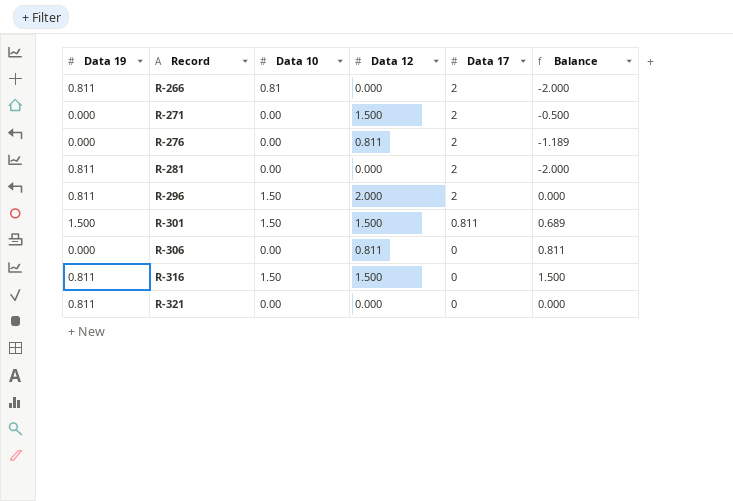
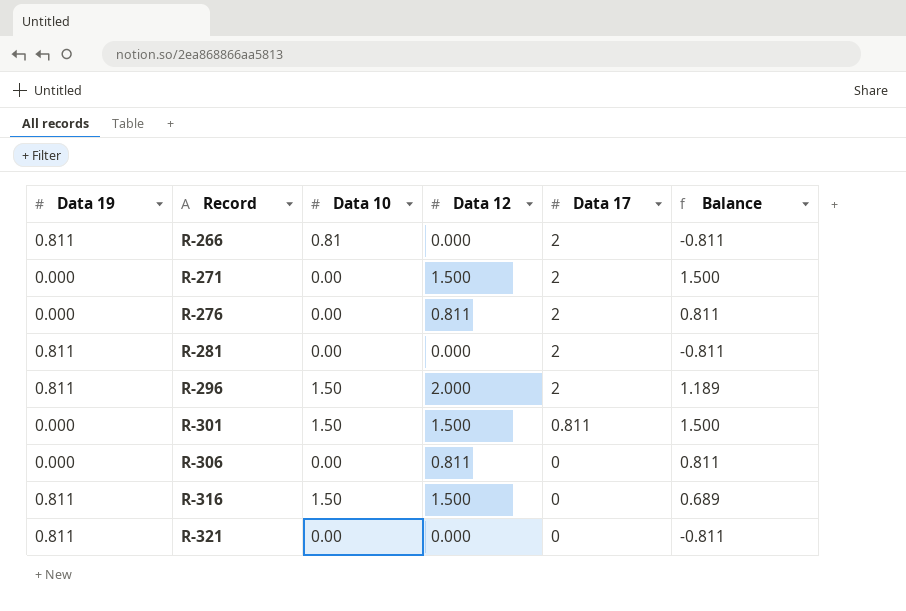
column Balance | formula: [Data 12] - [Data 17] -> [Data 12] - [Data 19]
R-301 | Data 19: 1.500 -> 0.000

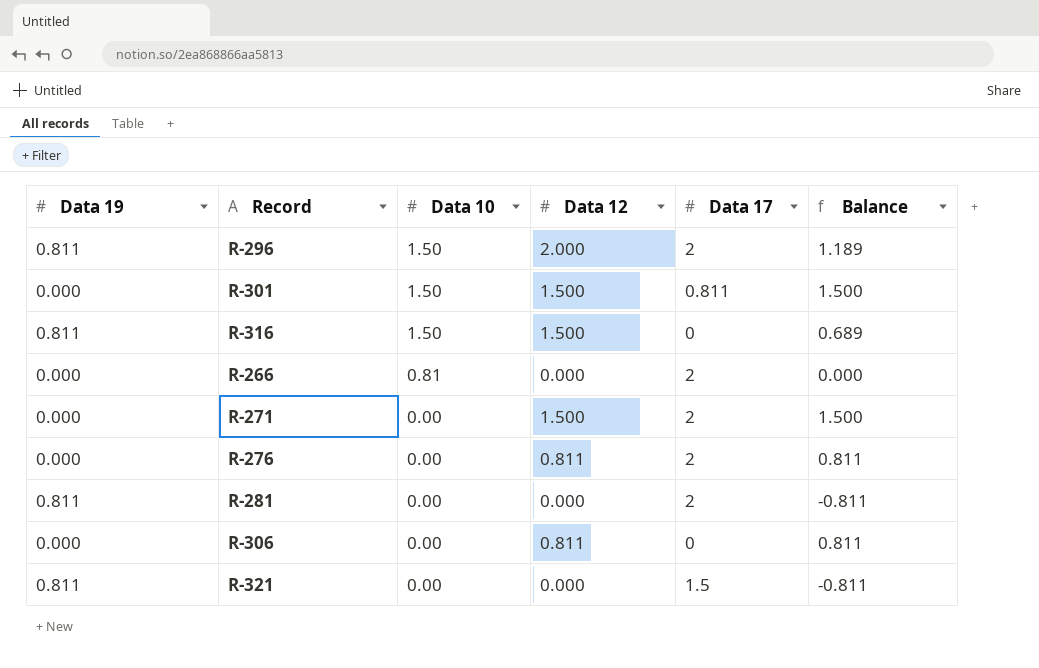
row order: Record ascending -> Data 10 descending
R-266 | Data 19: 0.811 -> 0.000
R-266 | Balance: -0.811 -> 0.000
R-321 | Data 17: 0 -> 1.5

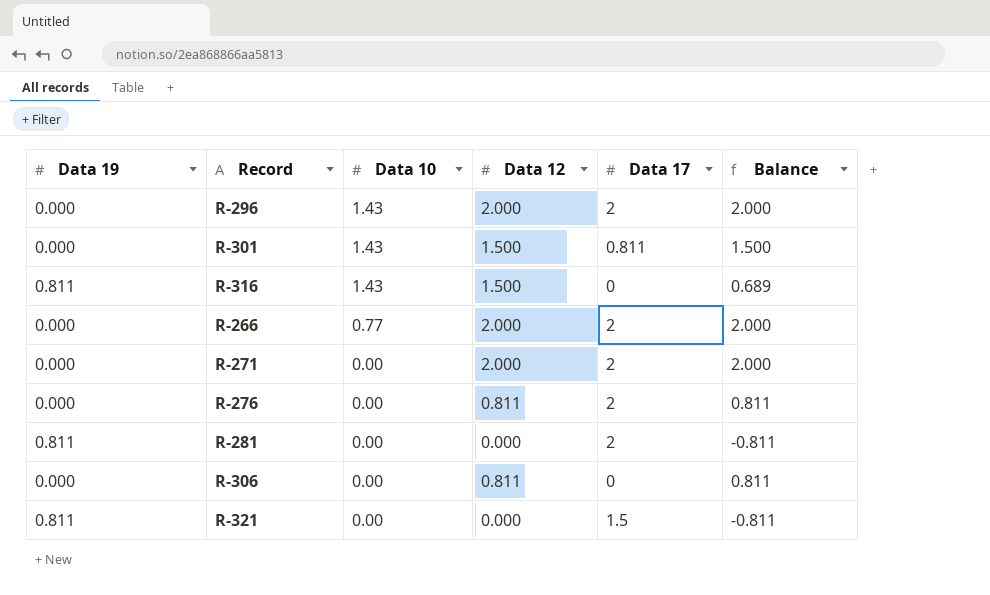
R-296 | Data 19: 0.811 -> 0.000
R-296 | Data 10: 1.50 -> 1.43
R-296 | Balance: 1.189 -> 2.000
R-301 | Data 10: 1.50 -> 1.43
R-316 | Data 10: 1.50 -> 1.43
R-266 | Data 10: 0.81 -> 0.77
R-266 | Data 12: 0.000 -> 2.000
R-266 | Balance: 0.000 -> 2.000
R-271 | Data 12: 1.500 -> 2.000
R-271 | Balance: 1.500 -> 2.000

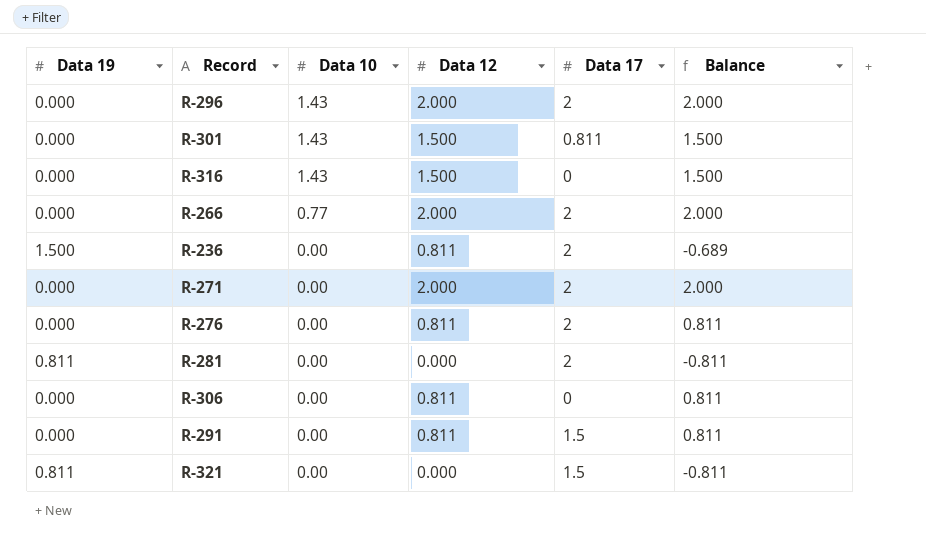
R-316 | Data 19: 0.811 -> 0.000
R-316 | Balance: 0.689 -> 1.500
row R-236: none -> 1.500 | 0.00 | 0.811 | 2 | -0.689
row R-291: none -> 0.000 | 0.00 | 0.811 | 1.5 | 0.811

